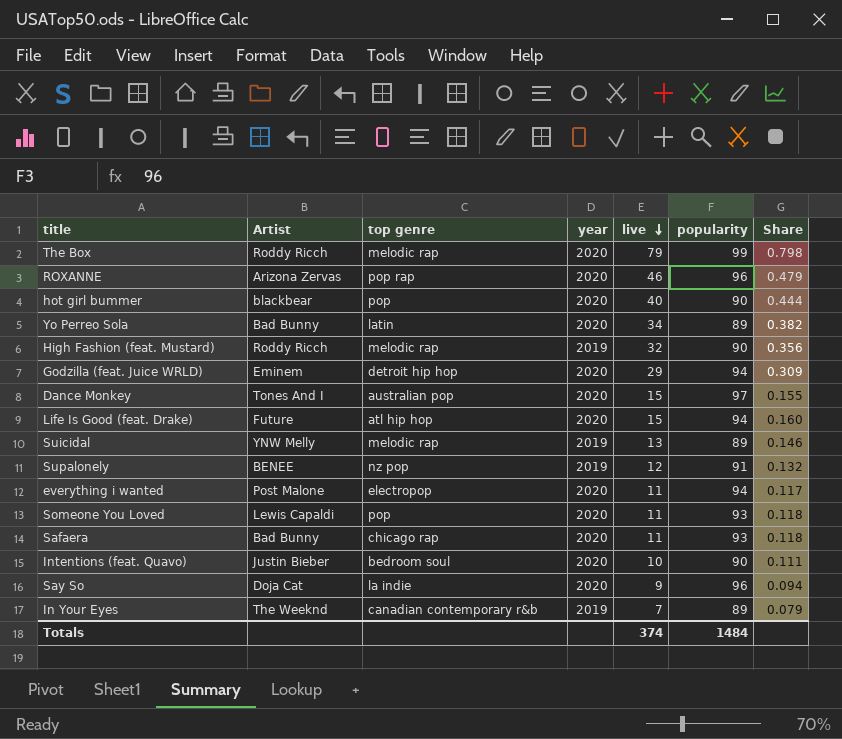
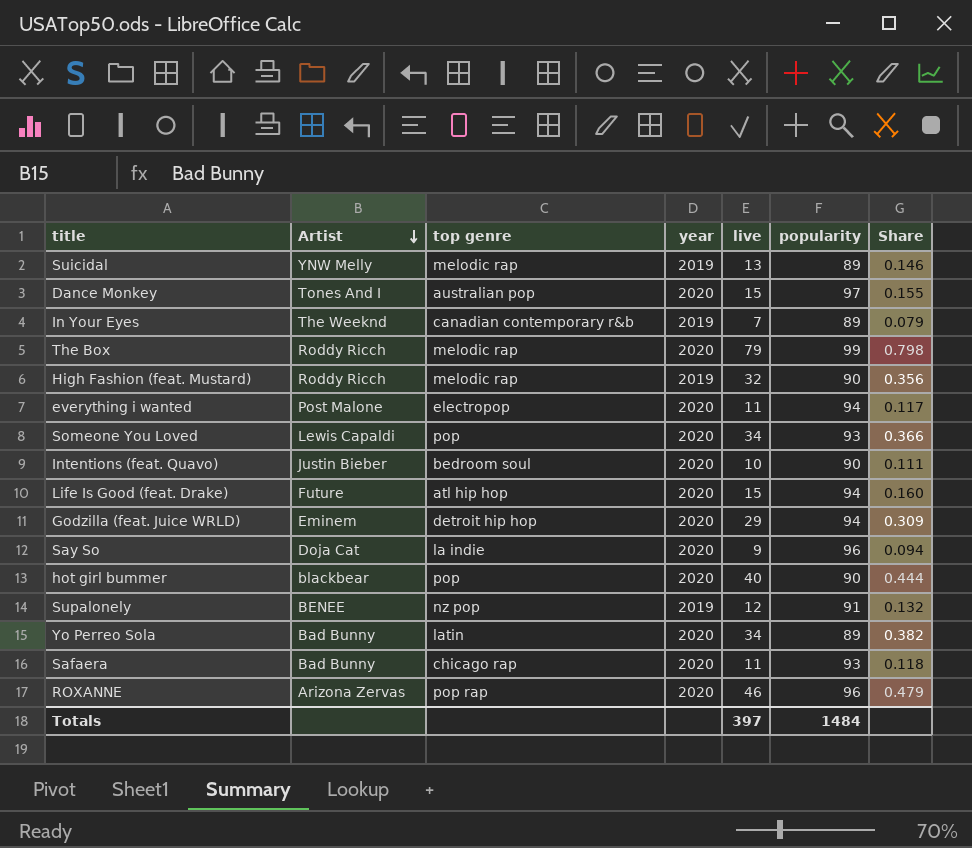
row order: live descending -> Artist descending
Someone You Loved | live: 11 -> 34
Someone You Loved | Share: 0.118 -> 0.366
Totals | live: 374 -> 397

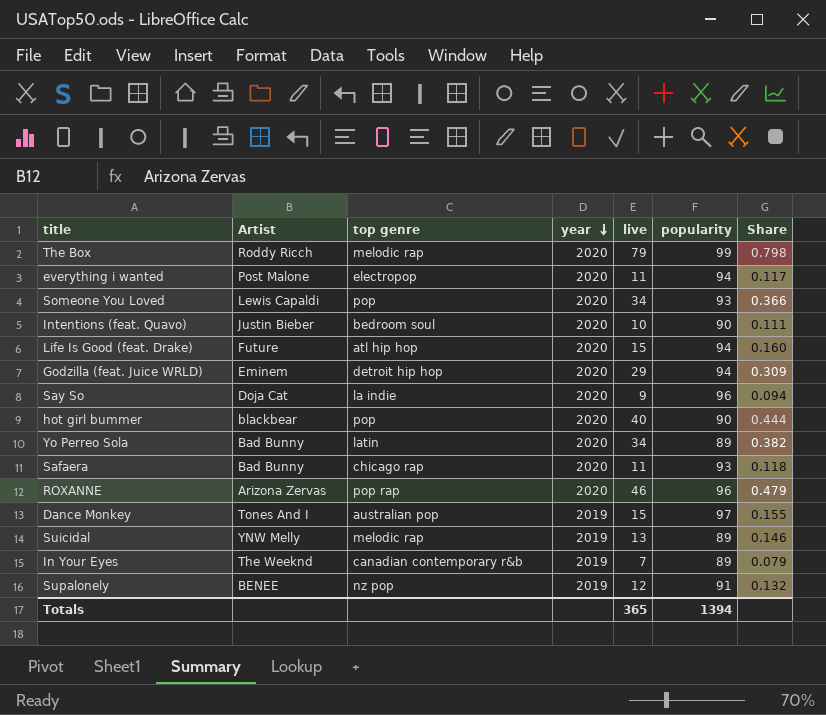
row order: Artist descending -> year descending
row High Fashion (feat. Mustard): Roddy Ricch | melodic rap | 2019 | 32 | 90 | 0.356 -> none
Dance Monkey | year: 2020 -> 2019
Totals | live: 397 -> 365
Totals | popularity: 1484 -> 1394

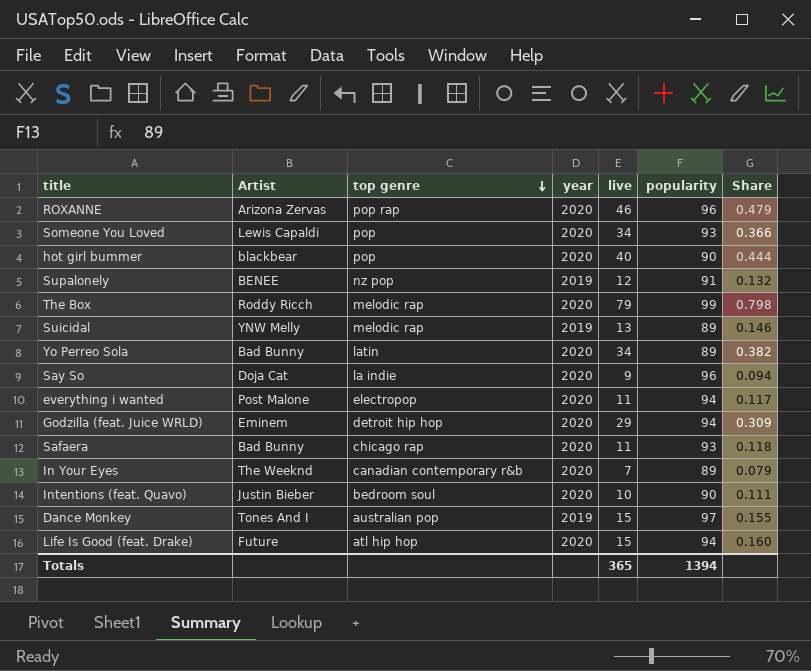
row order: year descending -> top genre descending
In Your Eyes | year: 2019 -> 2020

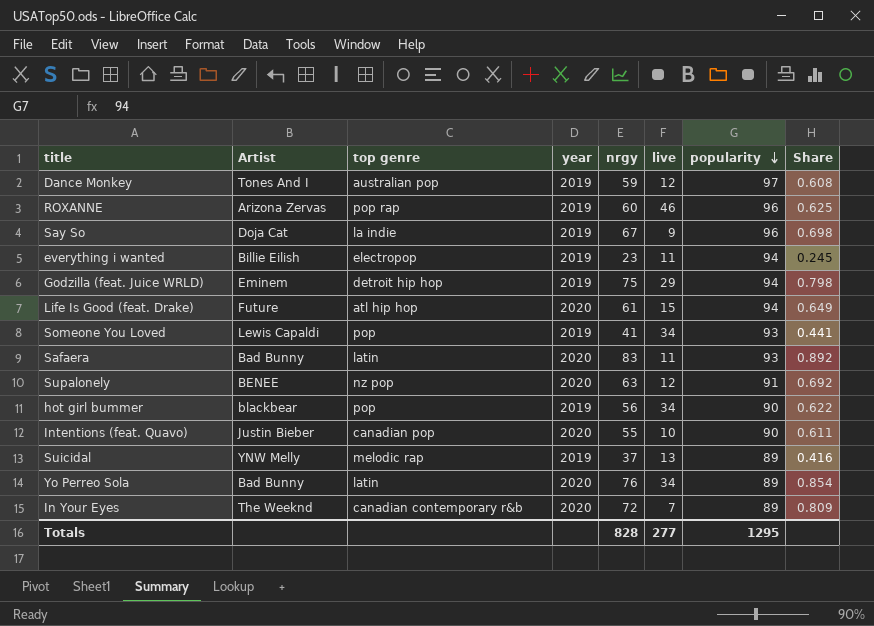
row order: top genre descending -> popularity descending
column nrgy | position: none -> 5
column Share | formula: [live] / [popularity] -> [nrgy] / [popularity]
row The Box: Roddy Ricch | melodic rap | 2020 | 79 | 99 | 0.798 -> none
Dance Monkey | live: 15 -> 12
ROXANNE | year: 2020 -> 2019
Say So | year: 2020 -> 2019
everything i wanted | Artist: Post Malone -> Billie Eilish
everything i wanted | year: 2020 -> 2019
Godzilla (feat. Juice WRLD) | year: 2020 -> 2019
Someone You Loved | year: 2020 -> 2019
Safaera | top genre: chicago rap -> latin
Supalonely | year: 2019 -> 2020
hot girl bummer | year: 2020 -> 2019
hot girl bummer | live: 40 -> 34
Intentions (feat. Quavo) | top genre: bedroom soul -> canadian pop
Totals | live: 365 -> 277
Totals | popularity: 1394 -> 1295

